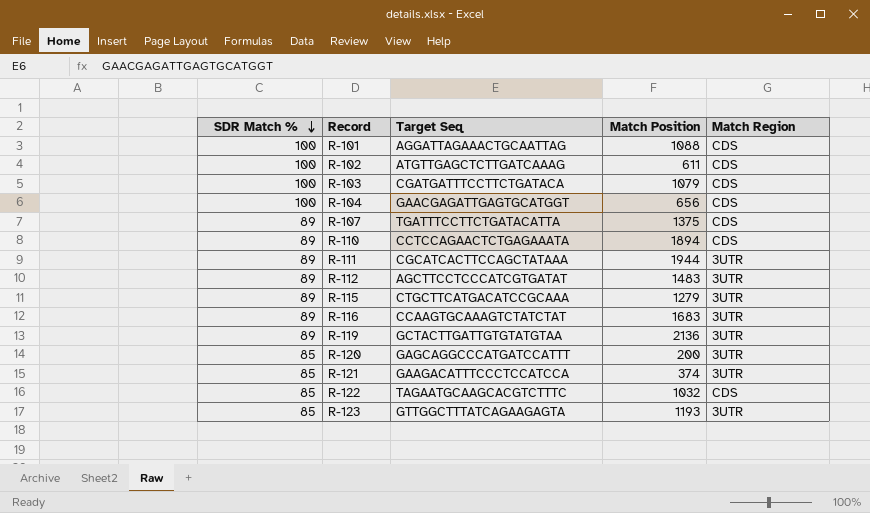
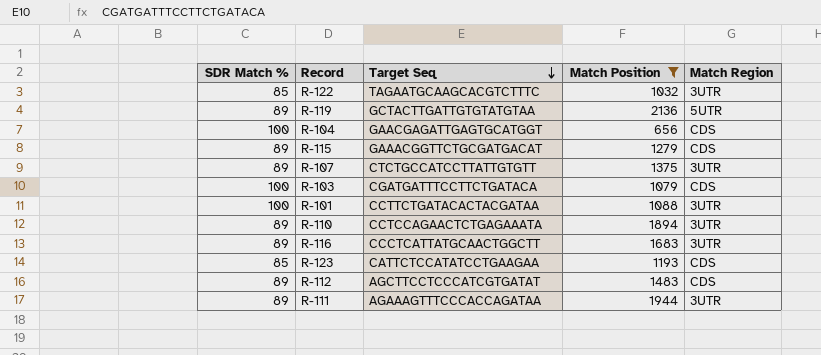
filter: none -> Match Position >= 656
row order: SDR Match % descending -> Target Seq descending
R-122 | Match Region: CDS -> 3UTR
R-119 | Match Region: 3UTR -> 5UTR
R-115 | Target Seq: CTGCTTCATGACATCCGCAAA -> GAAACGGTTCTGCGATGACAT
R-115 | Match Region: 3UTR -> CDS
R-107 | Target Seq: TGATTTCCTTCTGATACATTA -> CTCTGCCATCCTTATTGTGTT
R-107 | Match Region: CDS -> 3UTR
R-101 | Target Seq: AGGATTAGAAACTGCAATTAG -> CCTTCTGATACACTACGATAA
R-101 | Match Region: CDS -> 3UTR
R-110 | Match Region: CDS -> 3UTR
R-116 | Target Seq: CCAAGTGCAAAGTCTATCTAT -> CCCTCATTATGCAACTGGCTT
R-123 | Target Seq: GTTGGCTTTATCAGAAGAGTA -> CATTCTCCATATCCTGAAGAA
R-123 | Match Region: 3UTR -> CDS
R-112 | Match Region: 3UTR -> CDS
R-111 | Target Seq: CGCATCACTTCCAGCTATAAA -> AGAAAGTTTCCCACCAGATAA

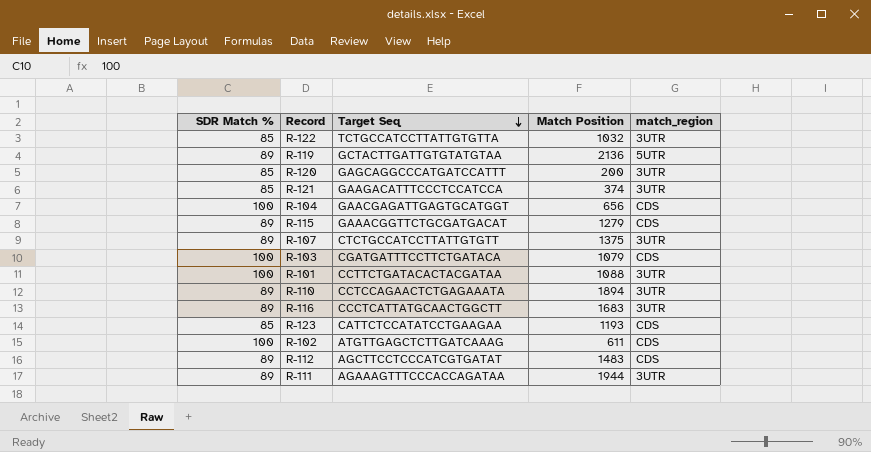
filter: Match Position >= 656 -> none
column name: Match Region -> match_region
R-122 | Target Seq: TAGAATGCAAGCACGTCTTTC -> TCTGCCATCCTTATTGTGTTA

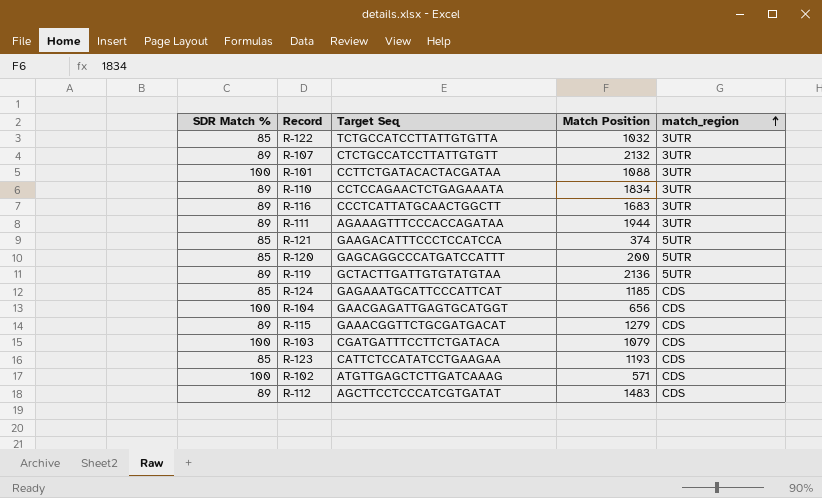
row order: Target Seq descending -> match_region ascending
R-107 | Match Position: 1375 -> 2132
R-110 | Match Position: 1894 -> 1834
R-121 | match_region: 3UTR -> 5UTR
R-120 | match_region: 3UTR -> 5UTR
row R-124: none -> 85 | GAGAAATGCATTCCCATTCAT | 1185 | CDS
R-102 | Match Position: 611 -> 571

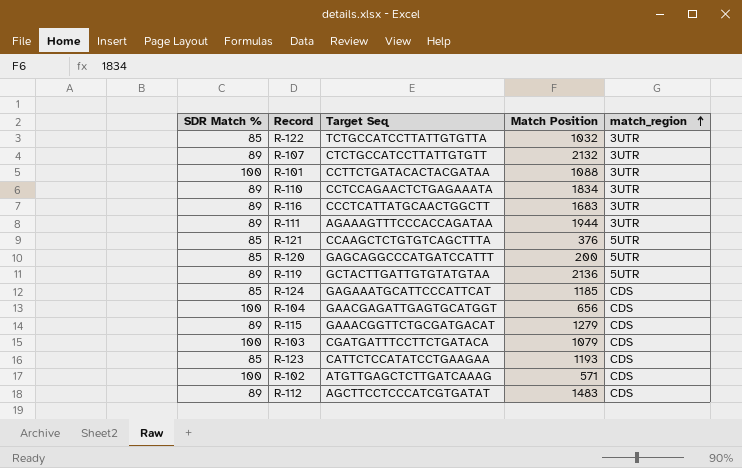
R-121 | Target Seq: GAAGACATTTCCCTCCATCCA -> CCAAGCTCTGTGTCAGCTTTA
R-121 | Match Position: 374 -> 376

